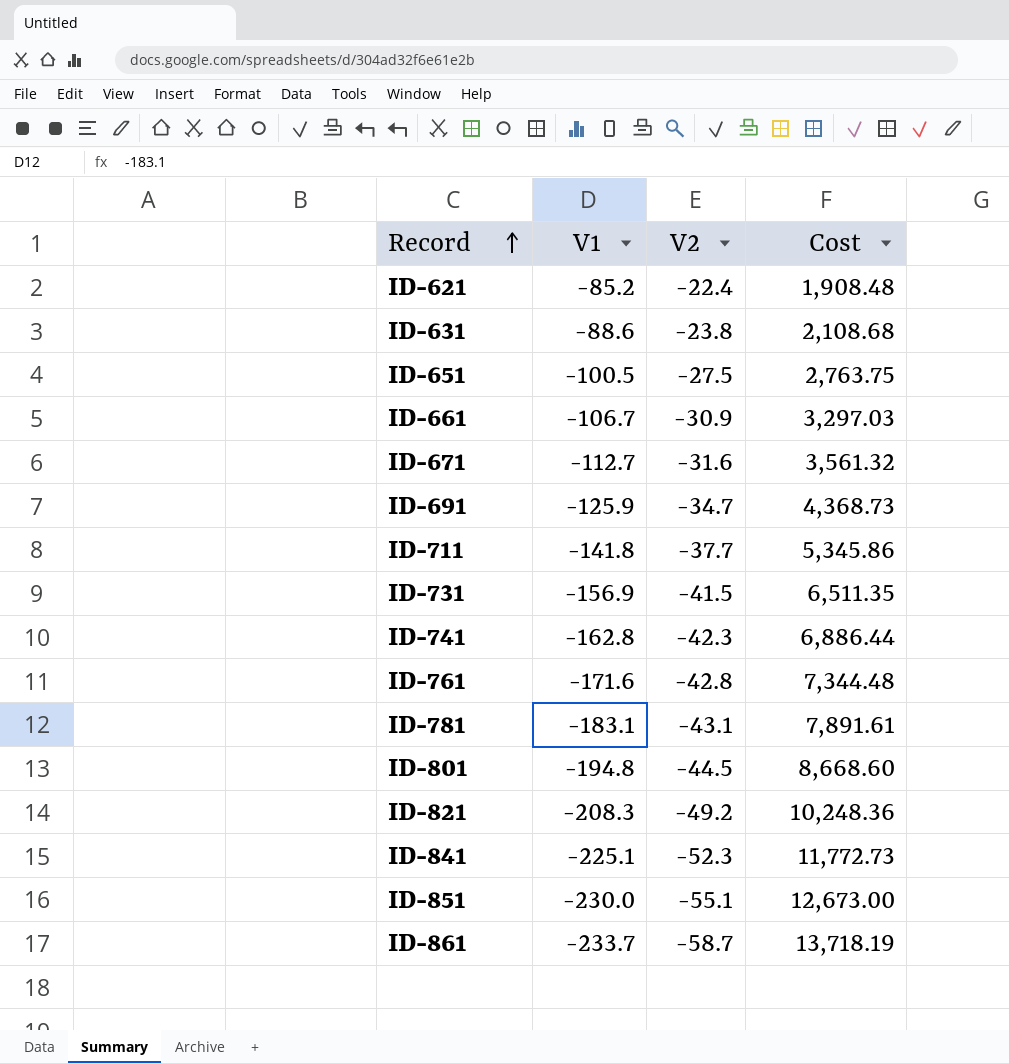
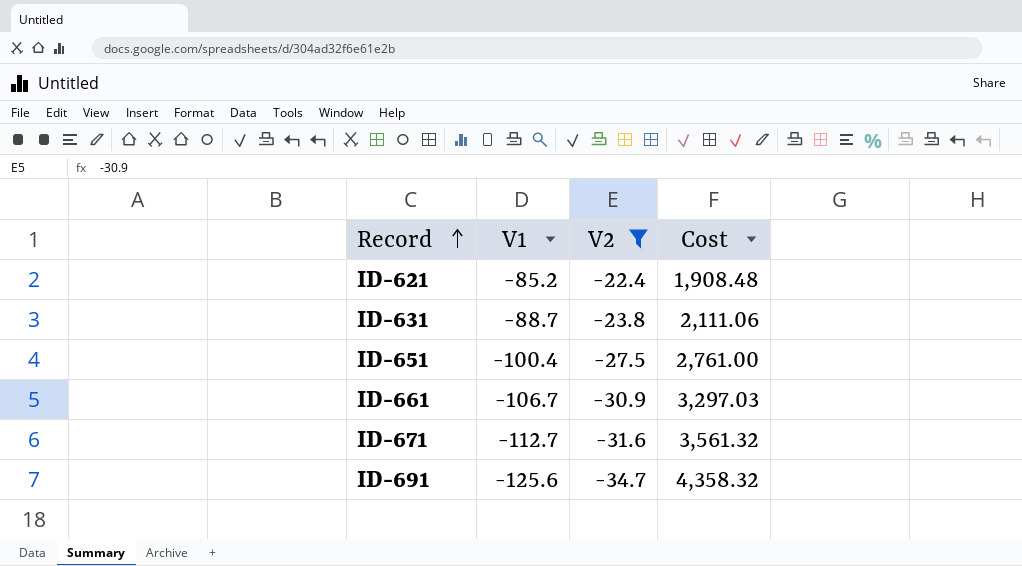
filter: none -> V2 >= -34.7
ID-631 | V1: -88.6 -> -88.7
ID-631 | Cost: 2,108.68 -> 2,111.06
ID-651 | V1: -100.5 -> -100.4
ID-651 | Cost: 2,763.75 -> 2,761.00
ID-691 | V1: -125.9 -> -125.6
ID-691 | Cost: 4,368.73 -> 4,358.32

